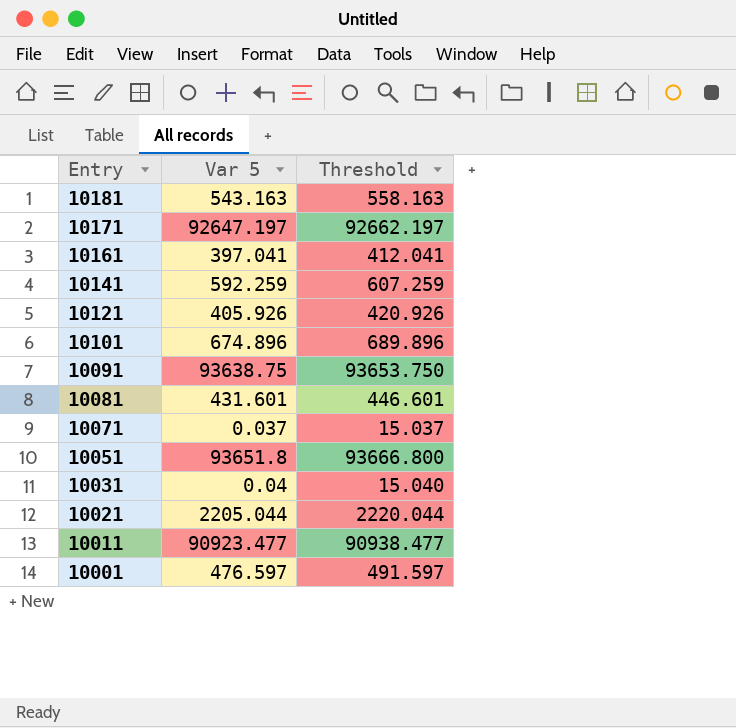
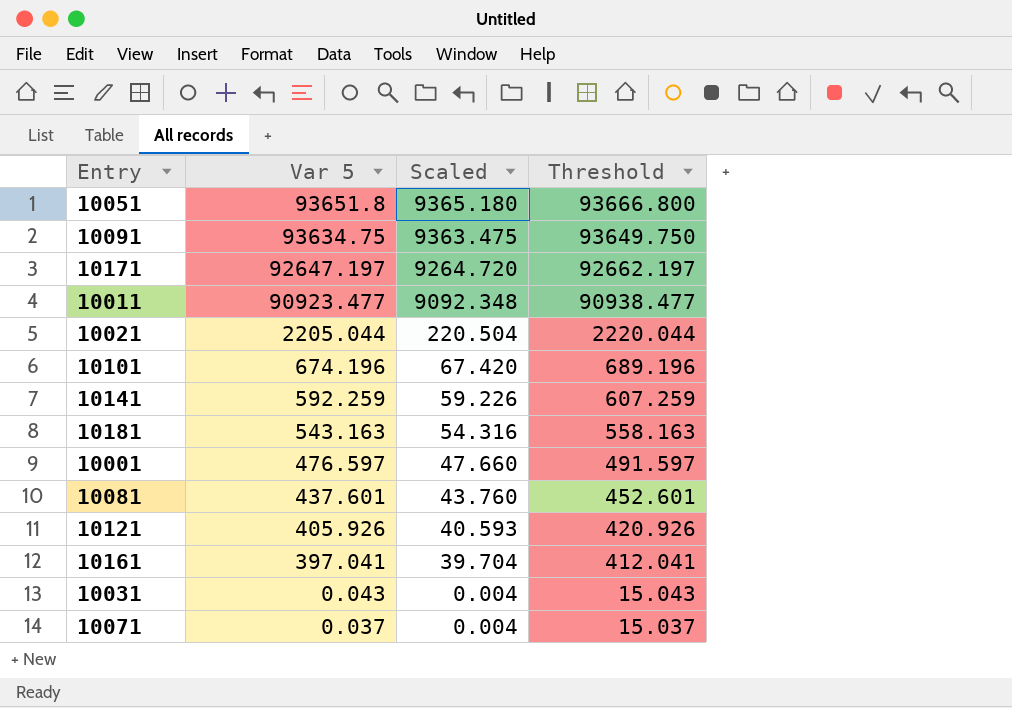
row order: Entry descending -> Var 5 descending
column Scaled | formula: none -> [Var 5] * 0.1
10091 | Var 5: 93638.75 -> 93634.75
10091 | Threshold: 93653.750 -> 93649.750
10101 | Var 5: 674.896 -> 674.196
10101 | Threshold: 689.896 -> 689.196
10081 | Var 5: 431.601 -> 437.601
10081 | Threshold: 446.601 -> 452.601
10031 | Var 5: 0.04 -> 0.043
10031 | Threshold: 15.040 -> 15.043

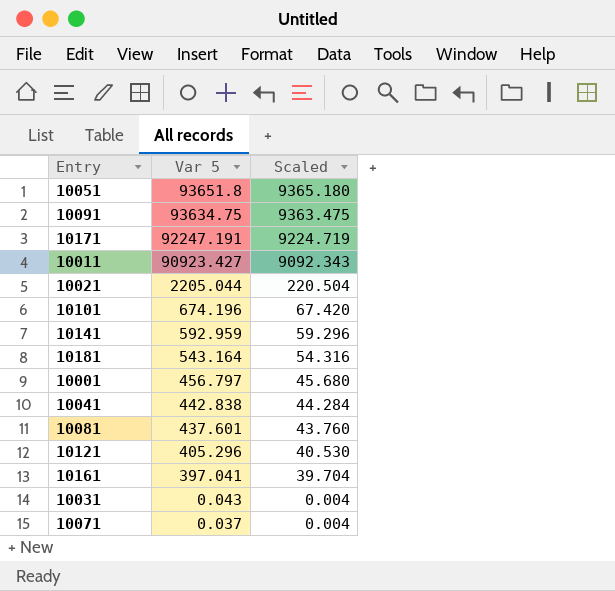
column Threshold | formula: [Var 5] + 15 -> none
10171 | Var 5: 92647.197 -> 92247.191
10171 | Scaled: 9264.720 -> 9224.719
10011 | Var 5: 90923.477 -> 90923.427
10011 | Scaled: 9092.348 -> 9092.343
10141 | Var 5: 592.259 -> 592.959
10141 | Scaled: 59.226 -> 59.296
10181 | Var 5: 543.163 -> 543.164
10001 | Var 5: 476.597 -> 456.797
10001 | Scaled: 47.660 -> 45.680
row 10041: none -> 442.838 | 44.284
10121 | Var 5: 405.926 -> 405.296
10121 | Scaled: 40.593 -> 40.530

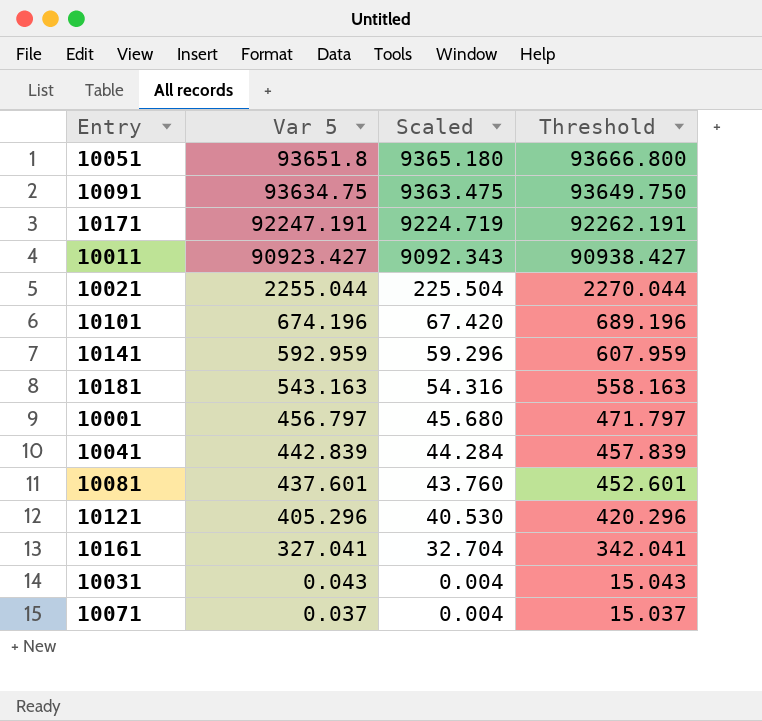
column Threshold | formula: none -> [Var 5] + 15
10021 | Var 5: 2205.044 -> 2255.044
10021 | Scaled: 220.504 -> 225.504
10181 | Var 5: 543.164 -> 543.163
10041 | Var 5: 442.838 -> 442.839
10161 | Var 5: 397.041 -> 327.041
10161 | Scaled: 39.704 -> 32.704

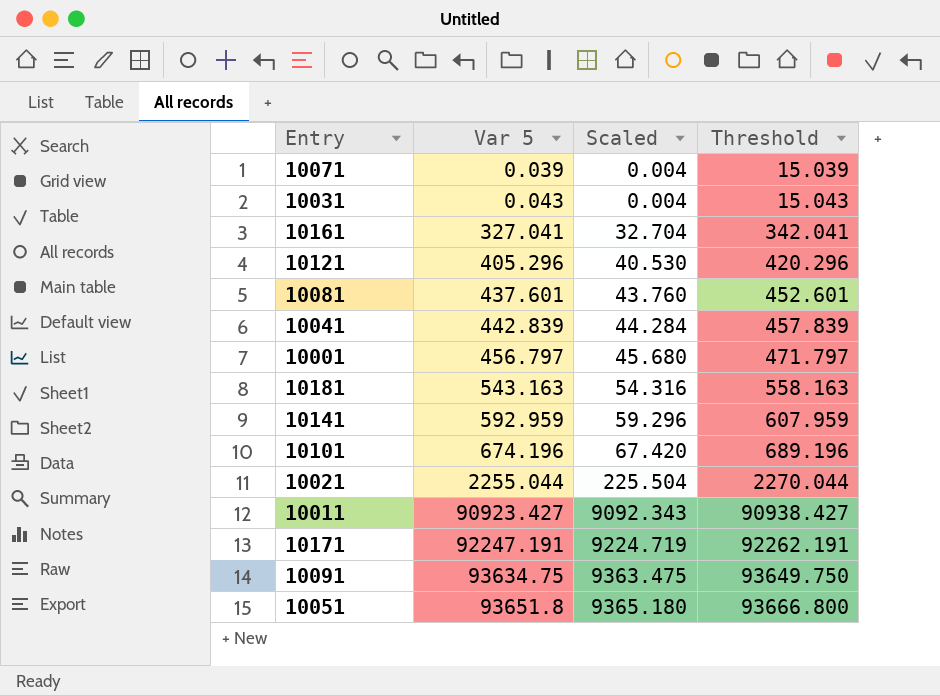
row order: Var 5 descending -> Var 5 ascending
10071 | Var 5: 0.037 -> 0.039
10071 | Threshold: 15.037 -> 15.039

